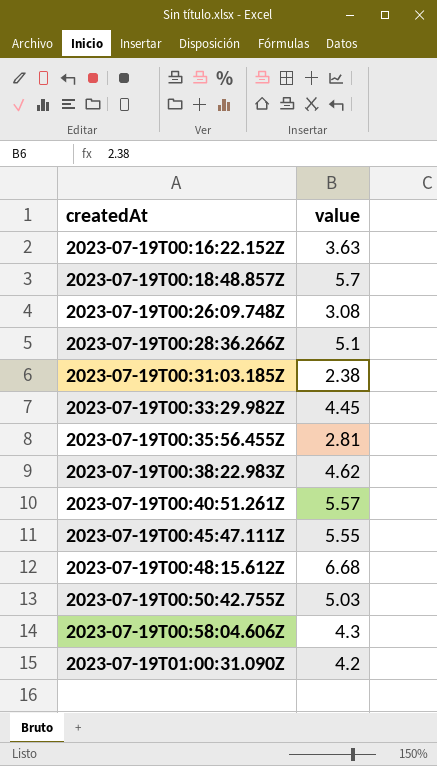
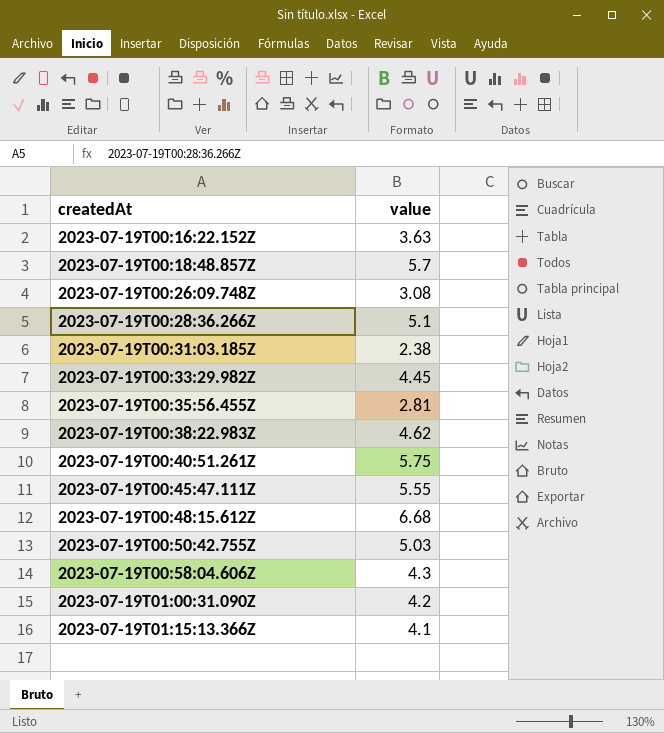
2023-07-19T00:40:51.261Z | value: 5.57 -> 5.75
row 2023-07-19T01:15:13.366Z: none -> 4.1

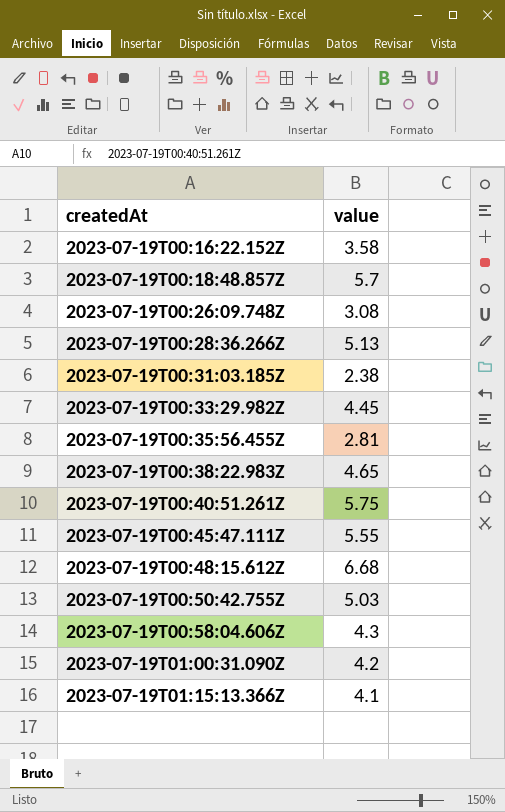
2023-07-19T00:16:22.152Z | value: 3.63 -> 3.58
2023-07-19T00:28:36.266Z | value: 5.1 -> 5.13
2023-07-19T00:38:22.983Z | value: 4.62 -> 4.65

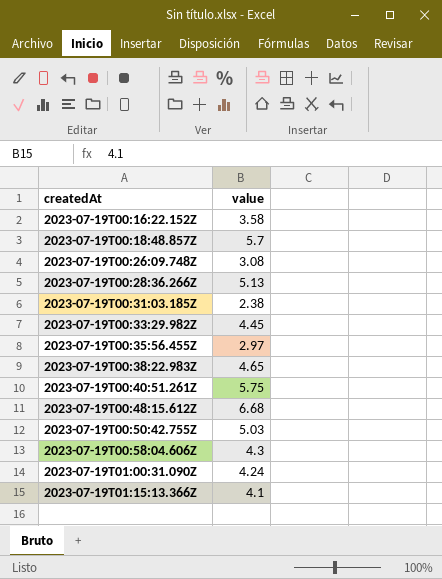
row 2023-07-19T00:45:47.111Z: 5.55 -> none
2023-07-19T00:35:56.455Z | value: 2.81 -> 2.97
2023-07-19T01:00:31.090Z | value: 4.2 -> 4.24

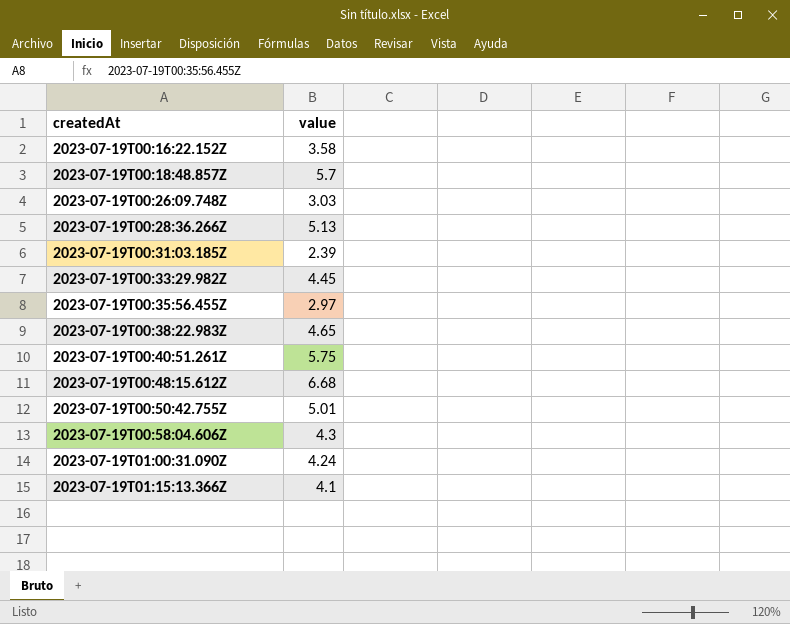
2023-07-19T00:26:09.748Z | value: 3.08 -> 3.03
2023-07-19T00:31:03.185Z | value: 2.38 -> 2.39
2023-07-19T00:50:42.755Z | value: 5.03 -> 5.01

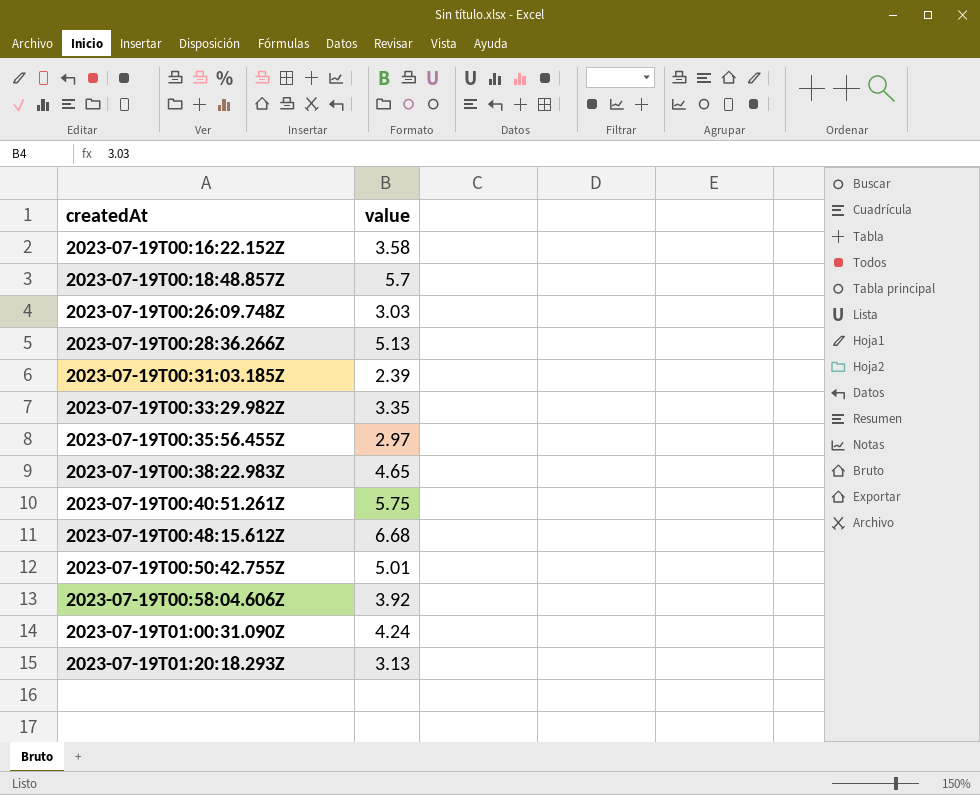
row 2023-07-19T01:15:13.366Z: 4.1 -> none
2023-07-19T00:33:29.982Z | value: 4.45 -> 3.35
2023-07-19T00:58:04.606Z | value: 4.3 -> 3.92
row 2023-07-19T01:20:18.293Z: none -> 3.13

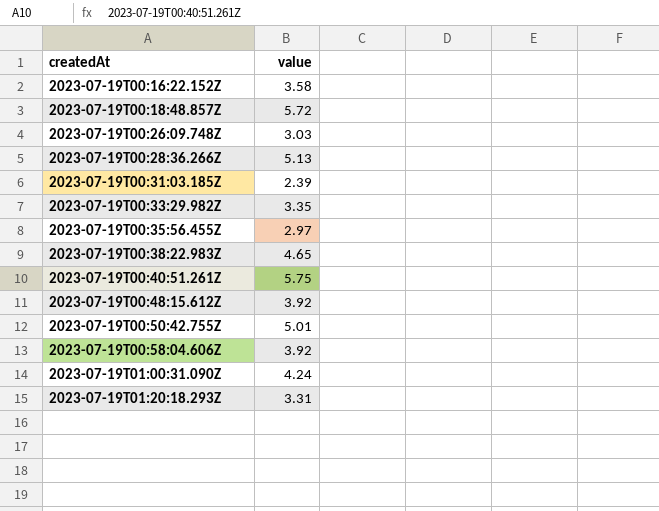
2023-07-19T00:18:48.857Z | value: 5.7 -> 5.72
2023-07-19T00:48:15.612Z | value: 6.68 -> 3.92
2023-07-19T01:20:18.293Z | value: 3.13 -> 3.31

